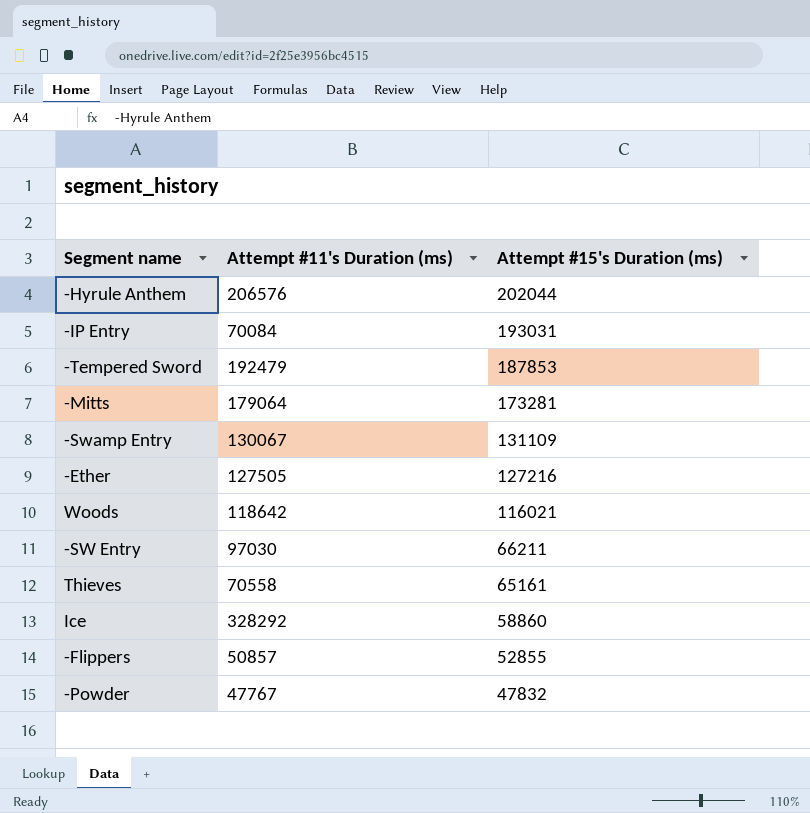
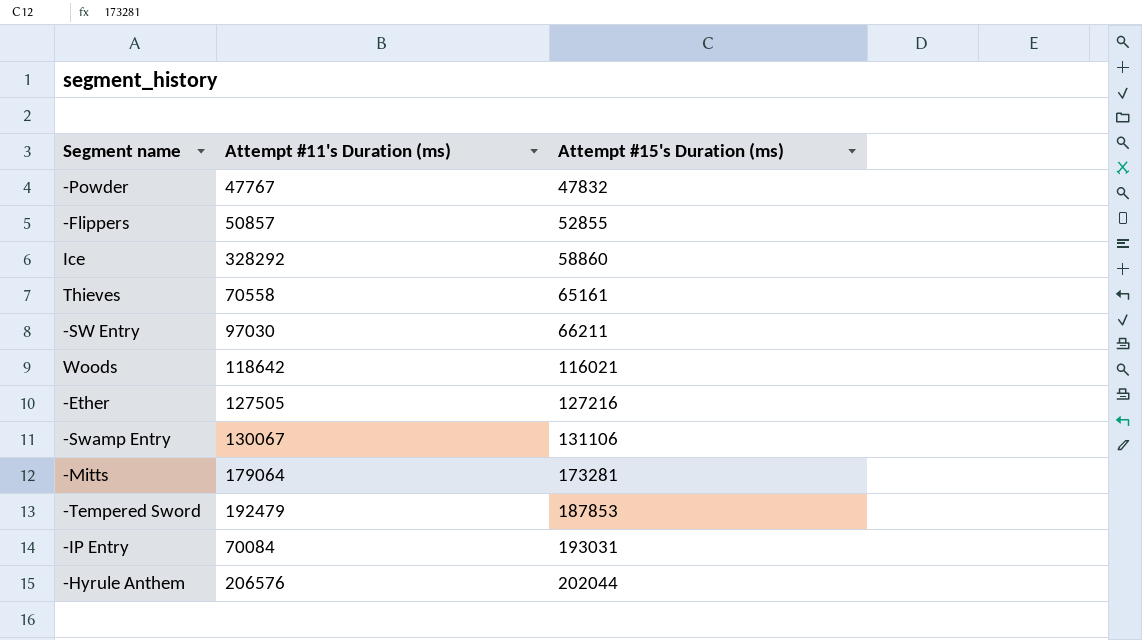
row order: Attempt #15's Duration (ms) descending -> Attempt #15's Duration (ms) ascending
-Swamp Entry | Attempt #15's Duration (ms): 131109 -> 131106

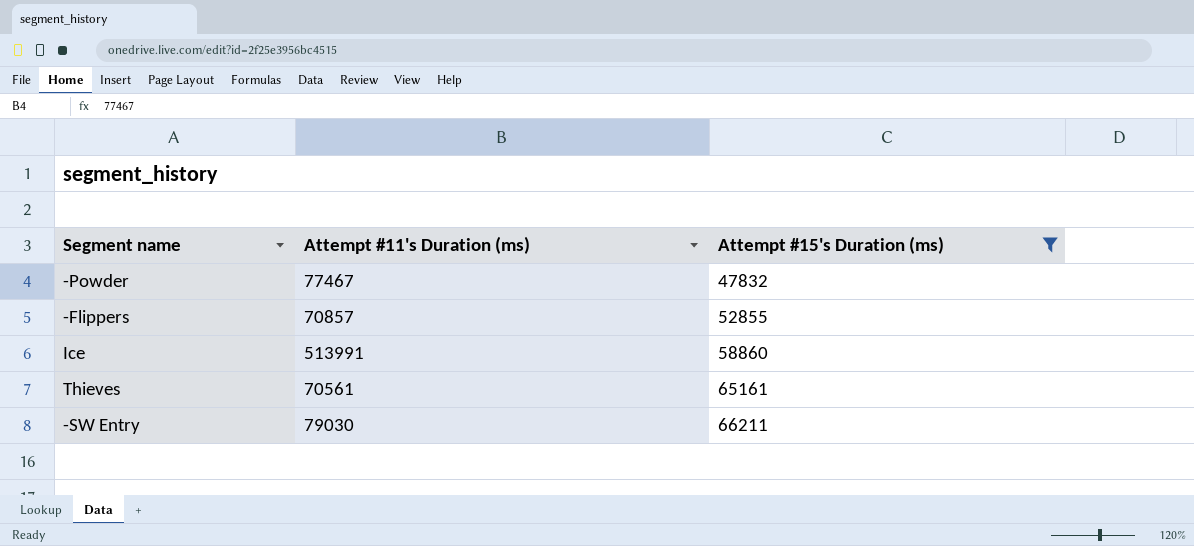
filter: none -> Attempt #15's Duration (ms) <= 66211
-Powder | Attempt #11's Duration (ms): 47767 -> 77467
-Flippers | Attempt #11's Duration (ms): 50857 -> 70857
Ice | Attempt #11's Duration (ms): 328292 -> 513991
Thieves | Attempt #11's Duration (ms): 70558 -> 70561
-SW Entry | Attempt #11's Duration (ms): 97030 -> 79030

